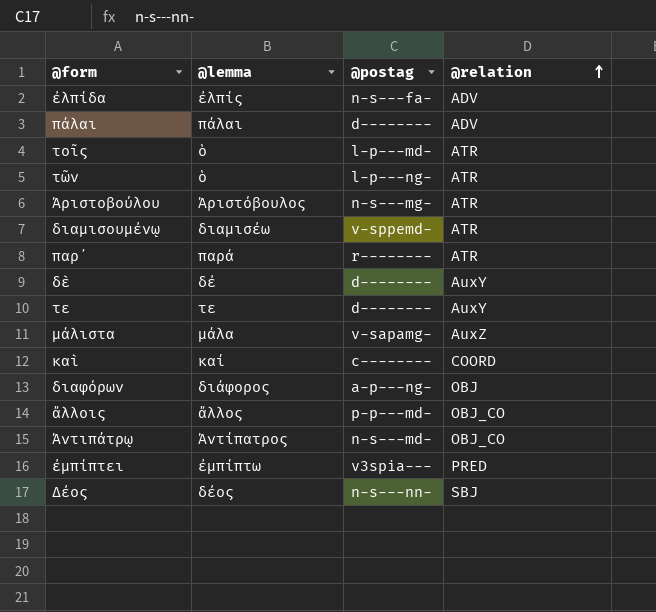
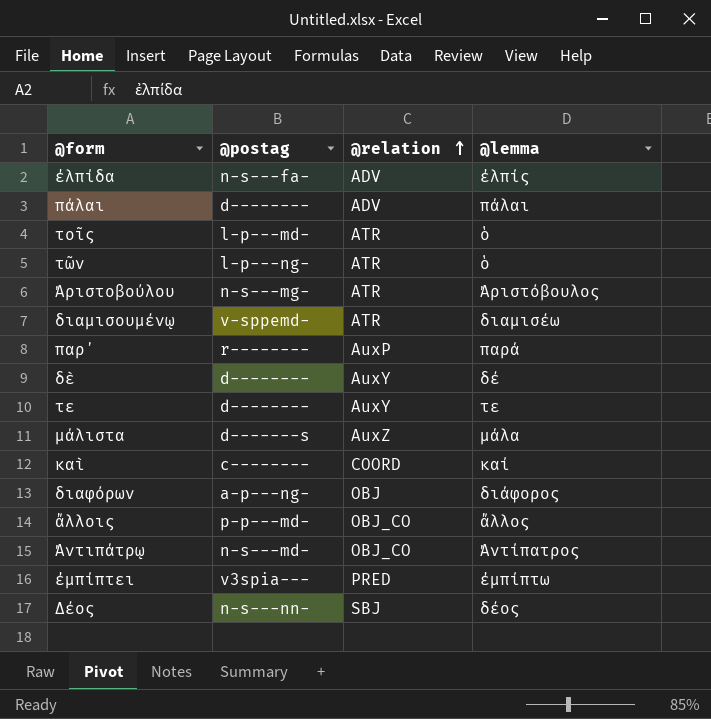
column @lemma | position: 2 -> 4
παρ᾽ | @relation: ATR -> AuxP
μάλιστα | @postag: v-sapamg- -> d-------s

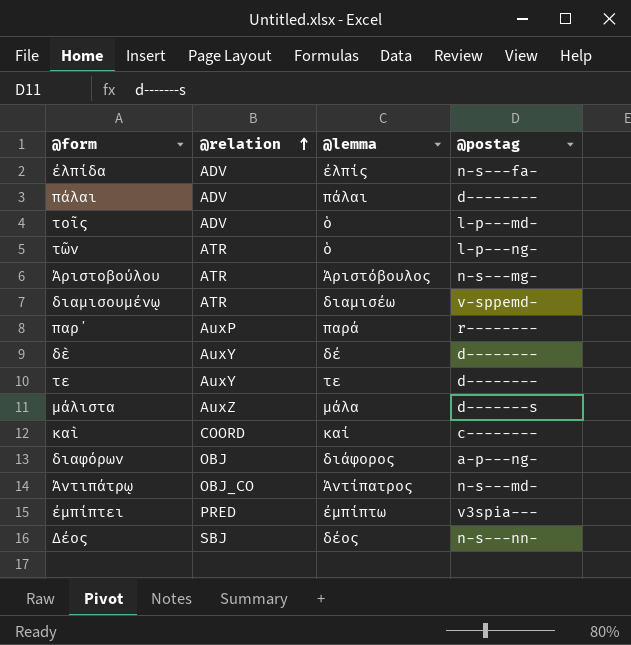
column @postag | position: 2 -> 4
row ἄλλοις: p-p---md- | OBJ_CO | ἄλλος -> none
τοῖς | @relation: ATR -> ADV

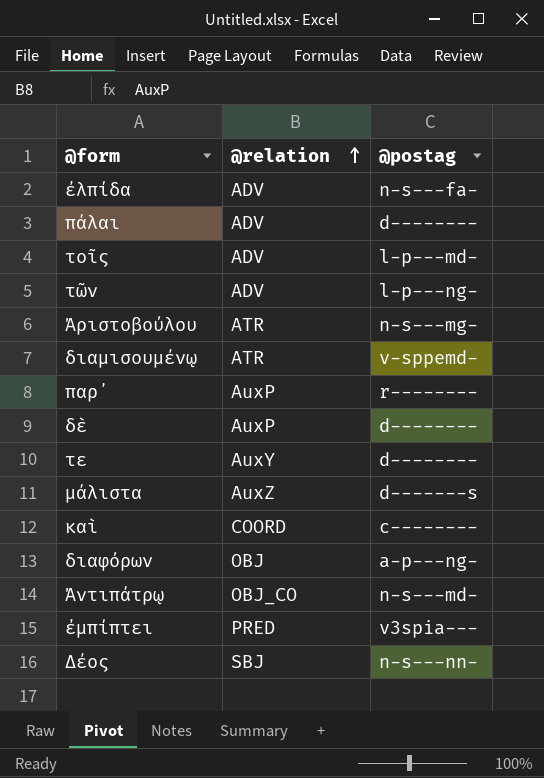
column @lemma | position: 3 -> none
τῶν | @relation: ATR -> ADV
δὲ | @relation: AuxY -> AuxP

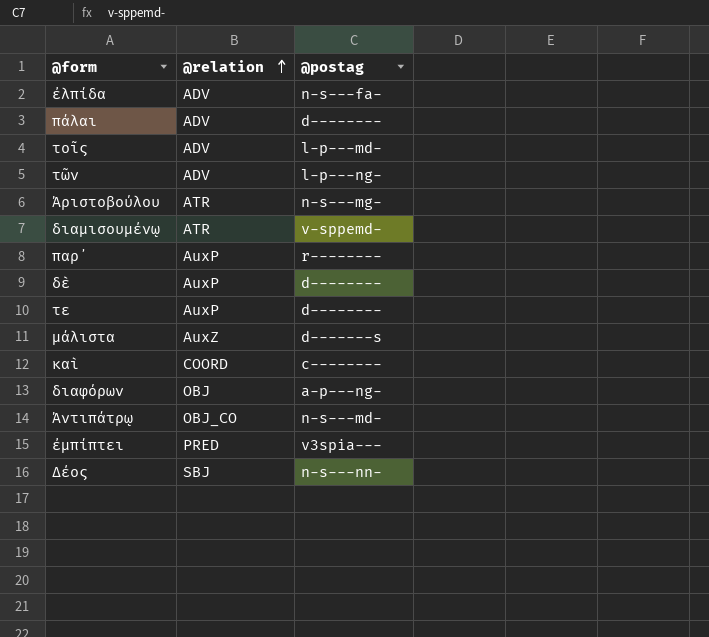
τε | @relation: AuxY -> AuxP

